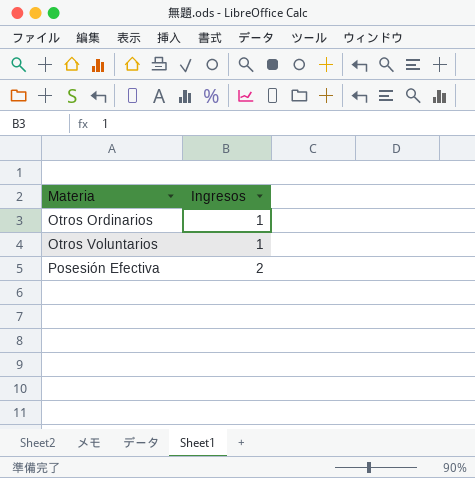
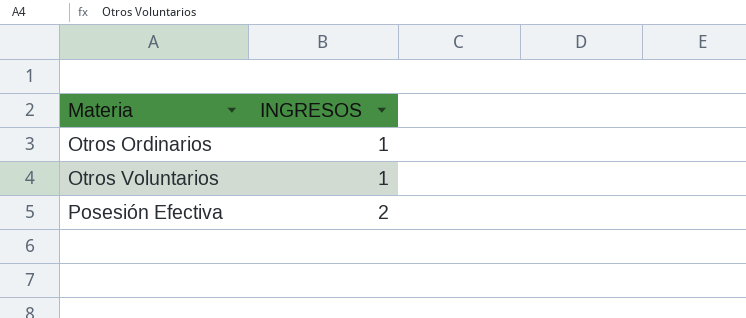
column name: Ingresos -> INGRESOS

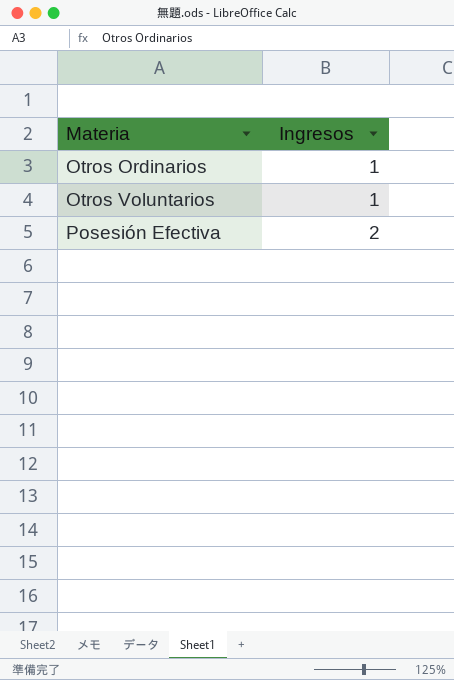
column name: INGRESOS -> Ingresos

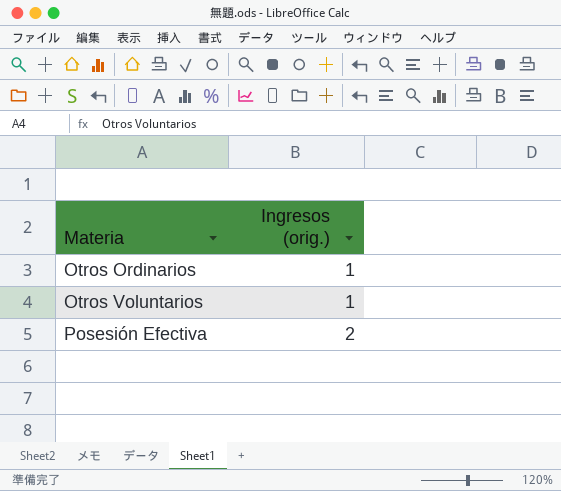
column name: Ingresos -> Ingresos (orig.)

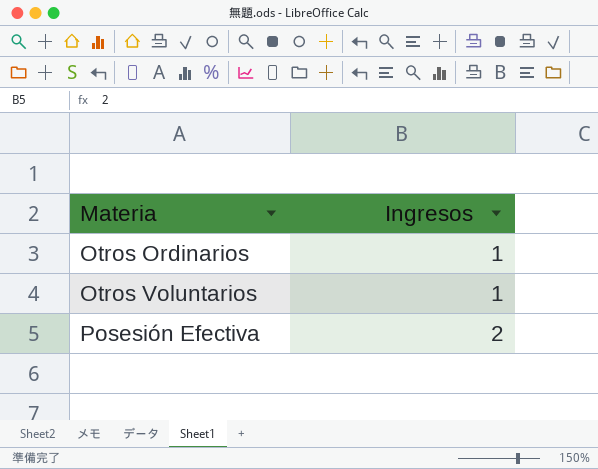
column name: Ingresos (orig.) -> Ingresos

